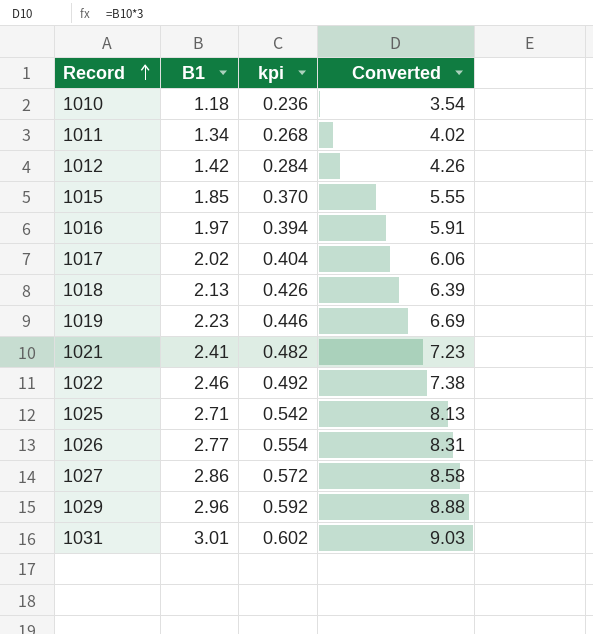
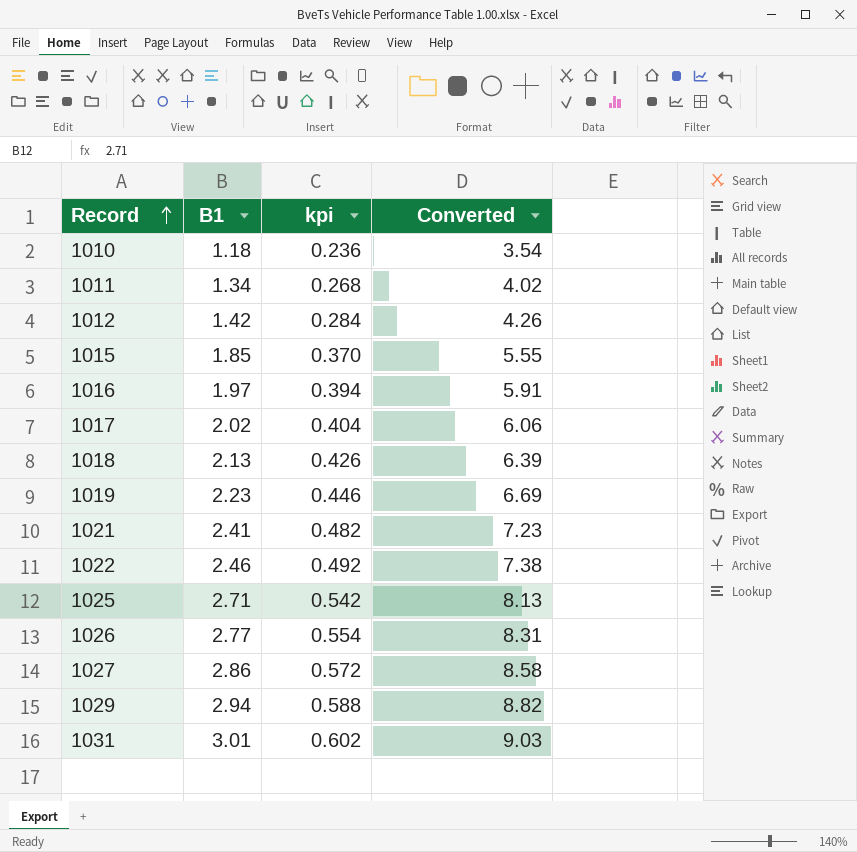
1029 | B1: 2.96 -> 2.94
1029 | kpi: 0.592 -> 0.588
1029 | Converted: 8.88 -> 8.82

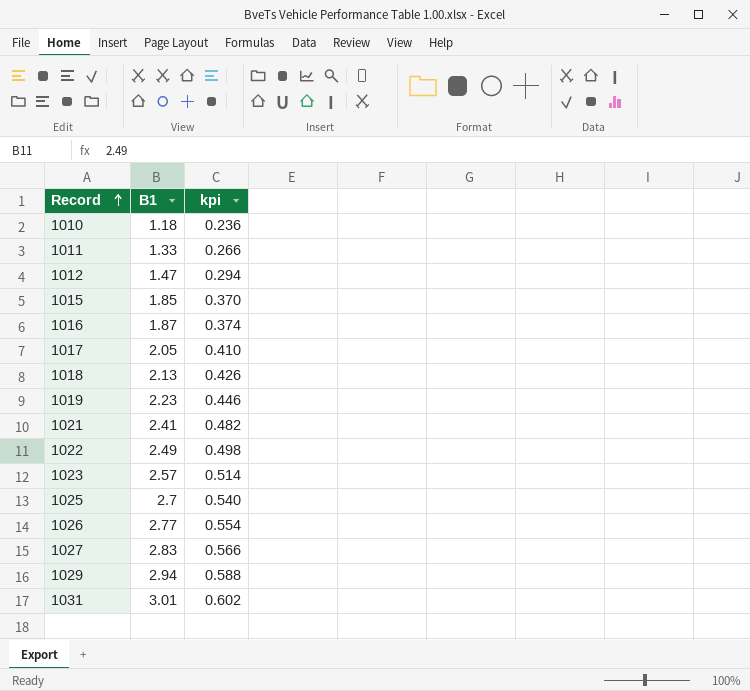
column Converted | formula: [B1] * 3 -> none
1011 | B1: 1.34 -> 1.33
1011 | kpi: 0.268 -> 0.266
1012 | B1: 1.42 -> 1.47
1012 | kpi: 0.284 -> 0.294
1016 | B1: 1.97 -> 1.87
1016 | kpi: 0.394 -> 0.374
1017 | B1: 2.02 -> 2.05
1017 | kpi: 0.404 -> 0.410
1022 | B1: 2.46 -> 2.49
1022 | kpi: 0.492 -> 0.498
row 1023: none -> 2.57 | 0.514
1025 | B1: 2.71 -> 2.7
1025 | kpi: 0.542 -> 0.540
1027 | B1: 2.86 -> 2.83
1027 | kpi: 0.572 -> 0.566

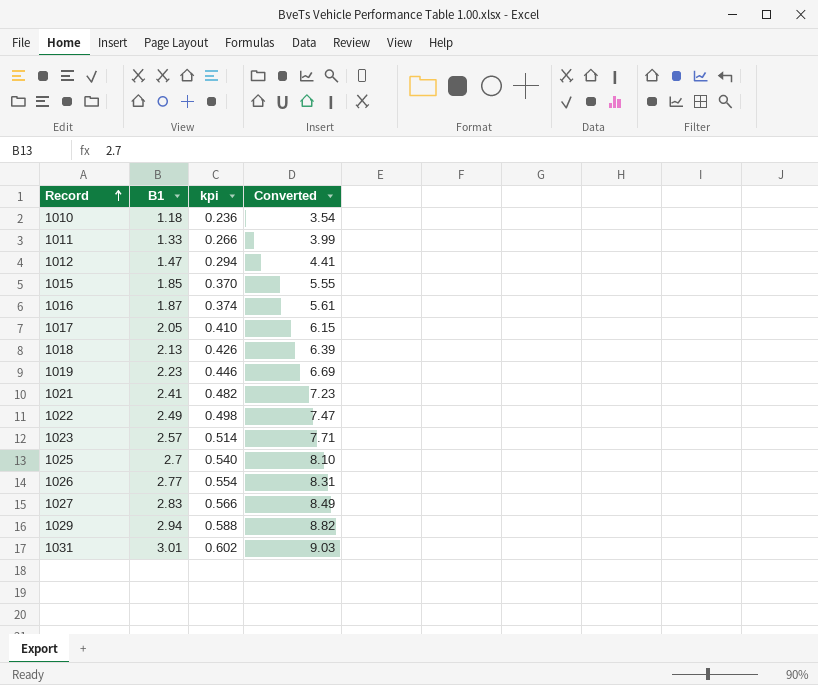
column Converted | formula: none -> [B1] * 3

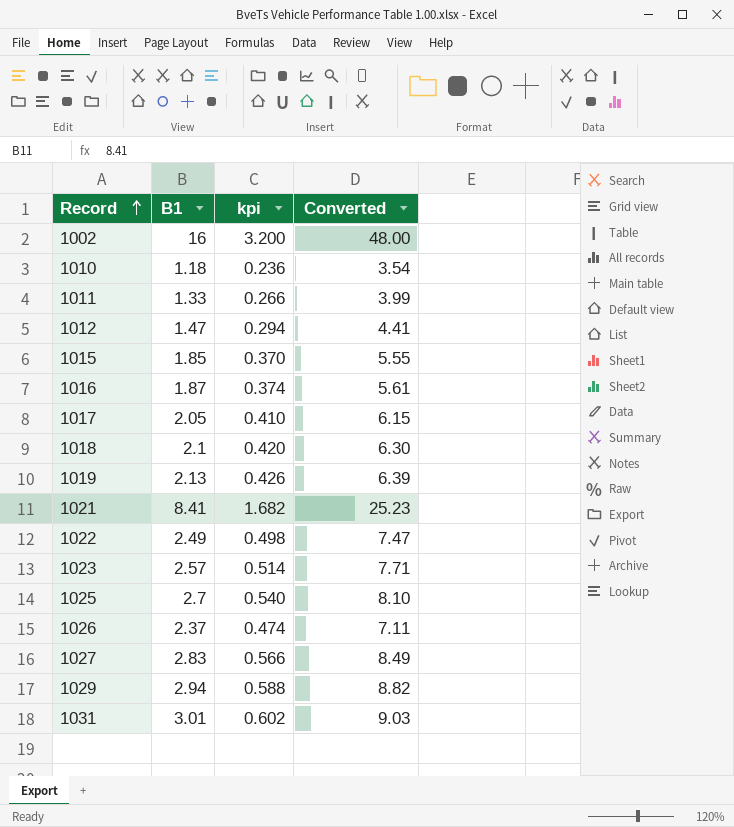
row 1002: none -> 16 | 3.200 | 48.00
1018 | B1: 2.13 -> 2.1
1018 | kpi: 0.426 -> 0.420
1018 | Converted: 6.39 -> 6.30
1019 | B1: 2.23 -> 2.13
1019 | kpi: 0.446 -> 0.426
1019 | Converted: 6.69 -> 6.39
1021 | B1: 2.41 -> 8.41
1021 | kpi: 0.482 -> 1.682
1021 | Converted: 7.23 -> 25.23
1026 | B1: 2.77 -> 2.37
1026 | kpi: 0.554 -> 0.474
1026 | Converted: 8.31 -> 7.11

